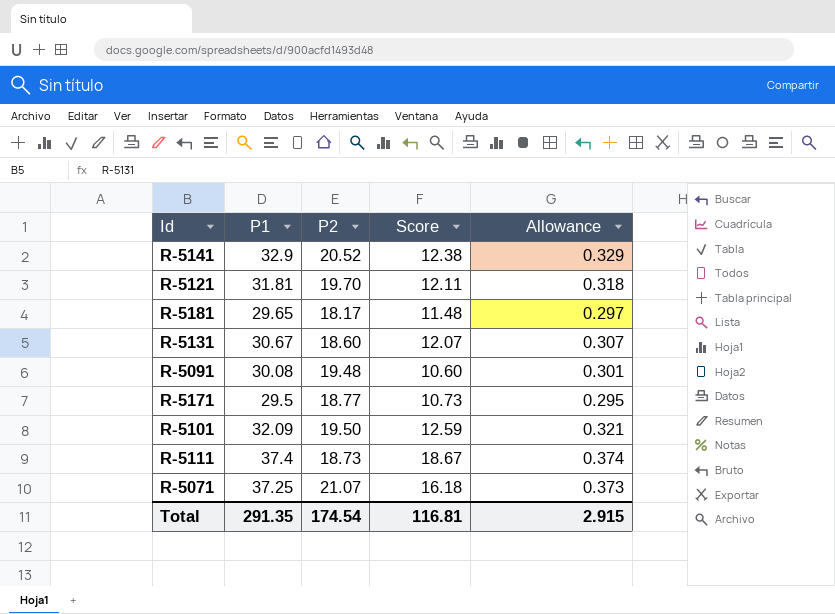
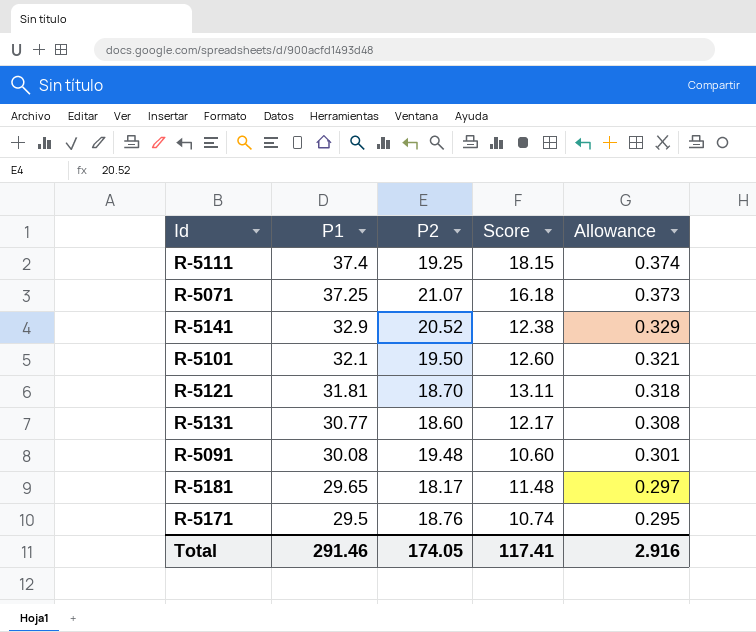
row order: none -> P1 descending
R-5111 | P2: 18.73 -> 19.25
R-5111 | Score: 18.67 -> 18.15
R-5101 | P1: 32.09 -> 32.1
R-5101 | Score: 12.59 -> 12.60
R-5121 | P2: 19.70 -> 18.70
R-5121 | Score: 12.11 -> 13.11
R-5131 | P1: 30.67 -> 30.77
R-5131 | Score: 12.07 -> 12.17
R-5131 | Allowance: 0.307 -> 0.308
R-5171 | P2: 18.77 -> 18.76
R-5171 | Score: 10.73 -> 10.74
Total | P1: 291.35 -> 291.46
Total | P2: 174.54 -> 174.05
Total | Score: 116.81 -> 117.41
Total | Allowance: 2.915 -> 2.916

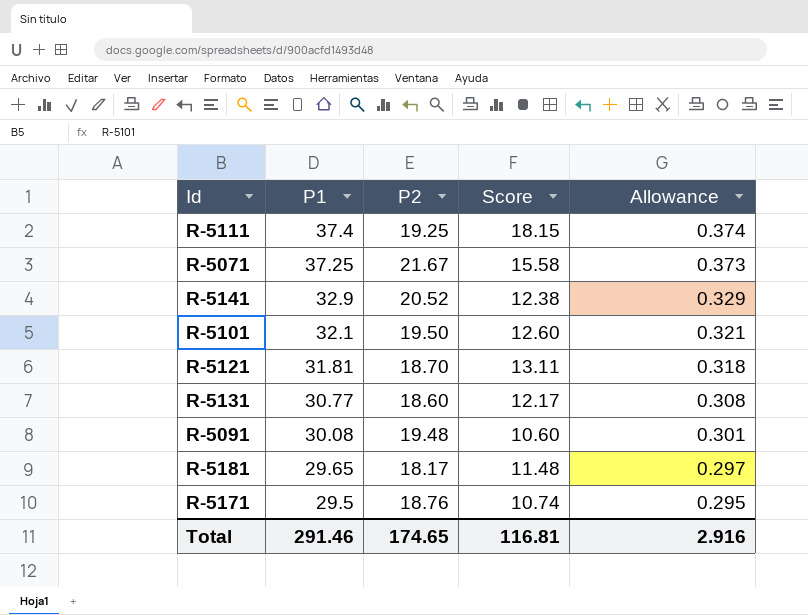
R-5071 | P2: 21.07 -> 21.67
R-5071 | Score: 16.18 -> 15.58
Total | P2: 174.05 -> 174.65
Total | Score: 117.41 -> 116.81

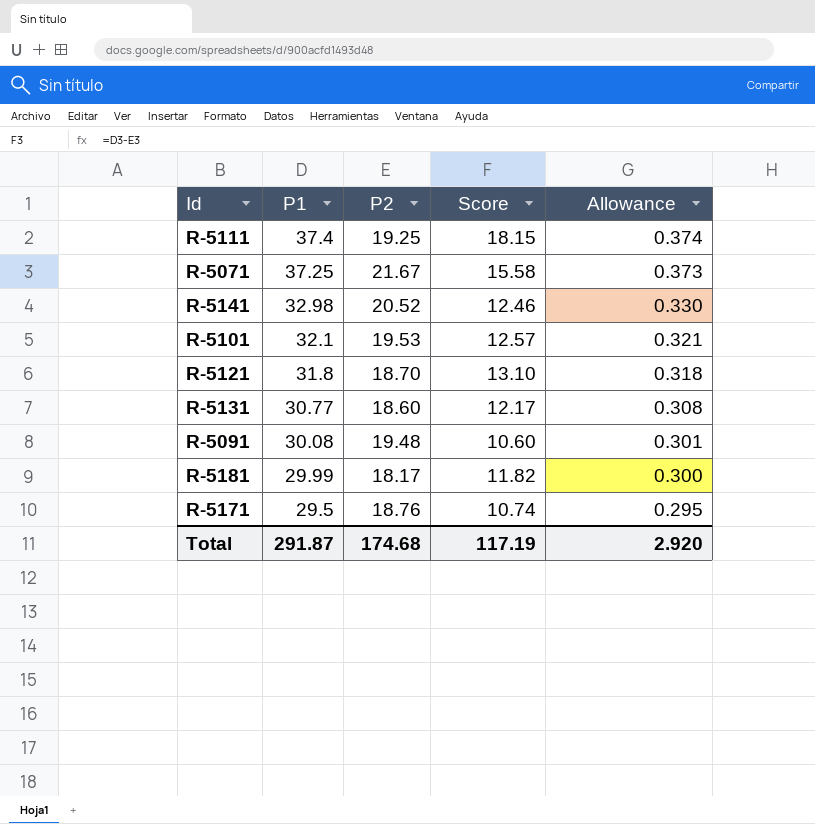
R-5141 | P1: 32.9 -> 32.98
R-5141 | Score: 12.38 -> 12.46
R-5141 | Allowance: 0.329 -> 0.330
R-5101 | P2: 19.50 -> 19.53
R-5101 | Score: 12.60 -> 12.57
R-5121 | P1: 31.81 -> 31.8
R-5121 | Score: 13.11 -> 13.10
R-5181 | P1: 29.65 -> 29.99
R-5181 | Score: 11.48 -> 11.82
R-5181 | Allowance: 0.297 -> 0.300
Total | P1: 291.46 -> 291.87
Total | P2: 174.65 -> 174.68
Total | Score: 116.81 -> 117.19
Total | Allowance: 2.916 -> 2.920

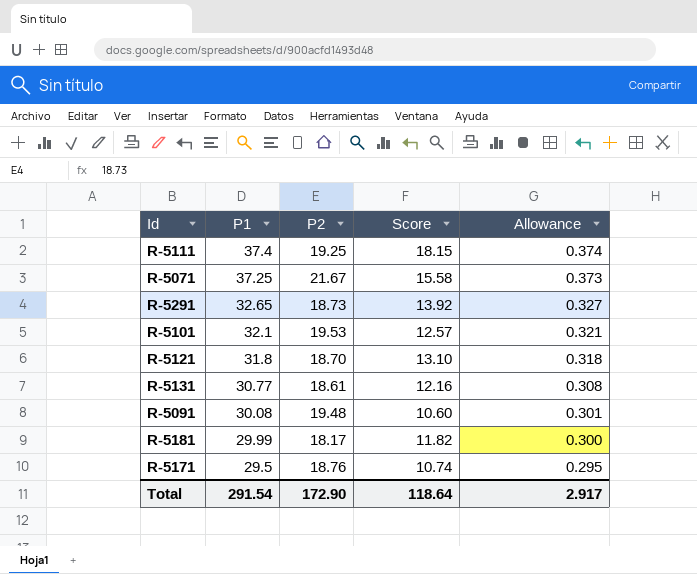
row R-5141: 32.98 | 20.52 | 12.46 | 0.330 -> none
row R-5291: none -> 32.65 | 18.73 | 13.92 | 0.327
R-5131 | P2: 18.60 -> 18.61
R-5131 | Score: 12.17 -> 12.16
Total | P1: 291.87 -> 291.54
Total | P2: 174.68 -> 172.90
Total | Score: 117.19 -> 118.64
Total | Allowance: 2.920 -> 2.917

